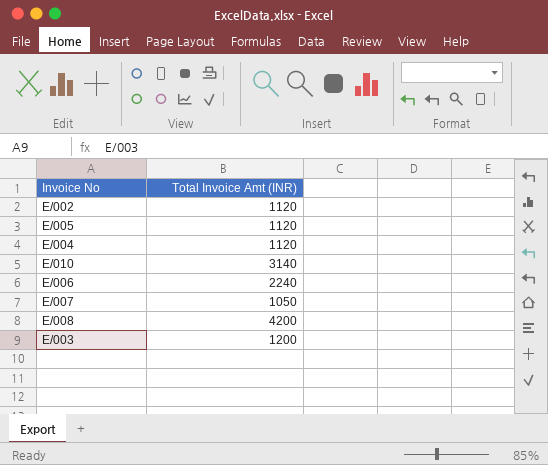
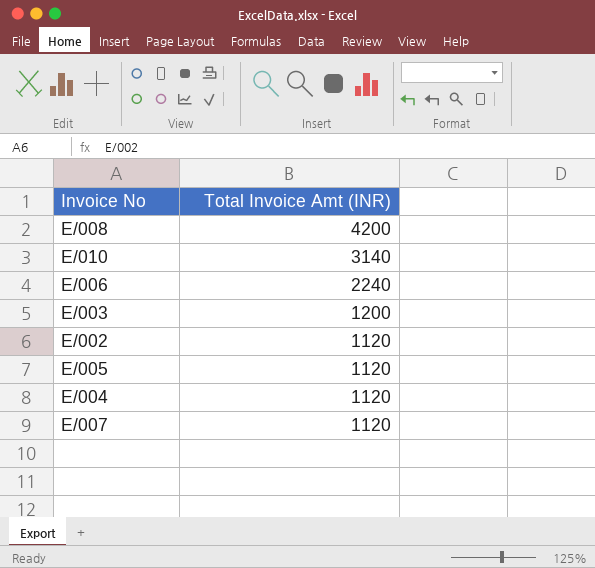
row order: none -> Total Invoice Amt (INR) descending
E/007 | Total Invoice Amt (INR): 1050 -> 1120

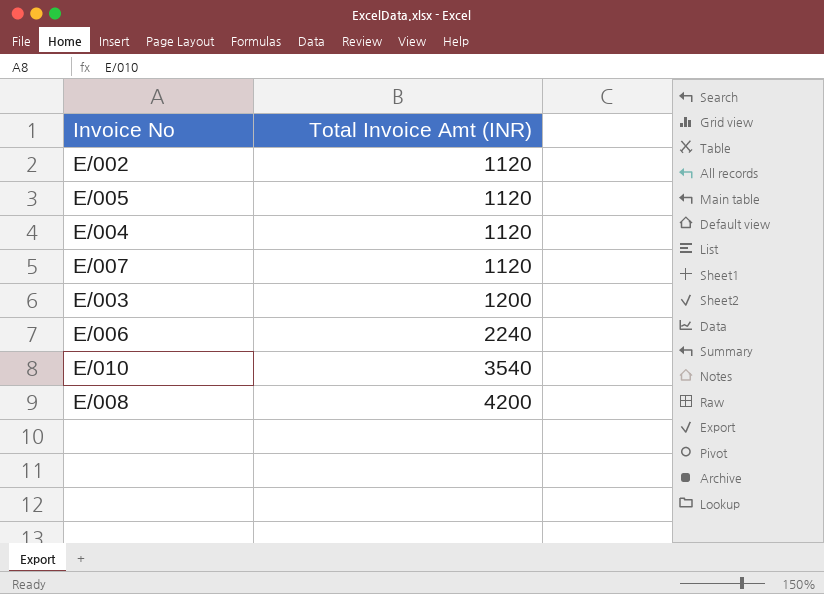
row order: Total Invoice Amt (INR) descending -> Total Invoice Amt (INR) ascending
E/010 | Total Invoice Amt (INR): 3140 -> 3540

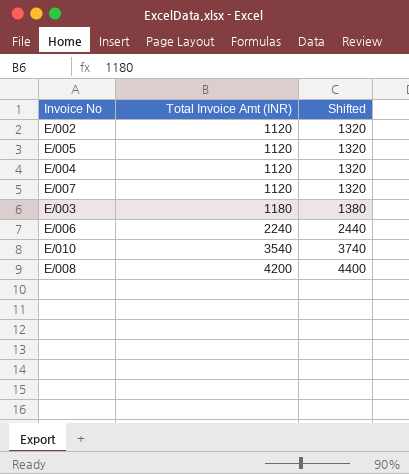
column Shifted | formula: none -> [Total Invoice Amt (INR)] + 200
E/003 | Total Invoice Amt (INR): 1200 -> 1180

